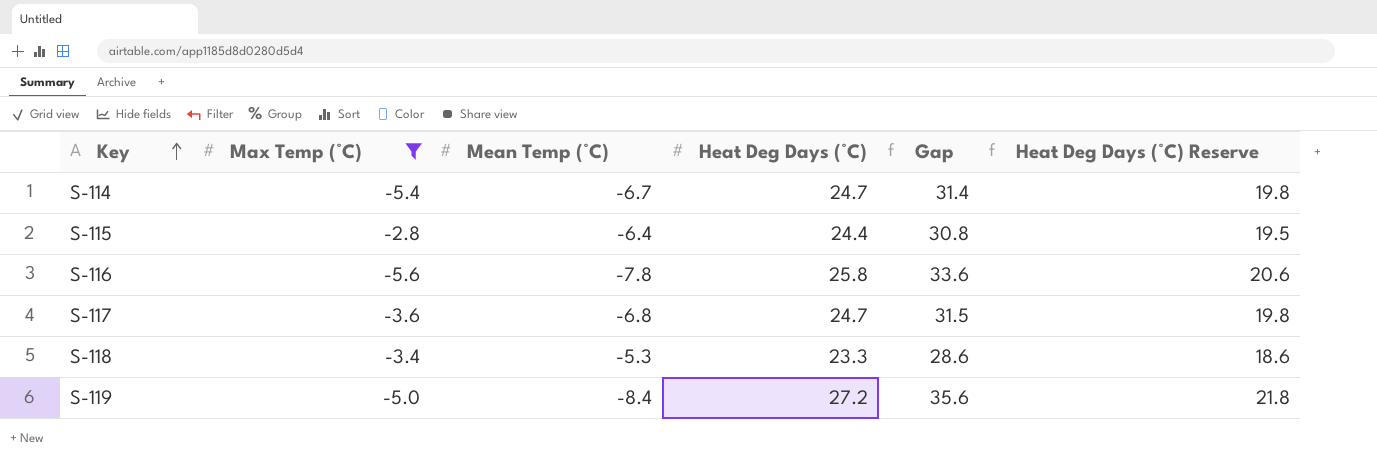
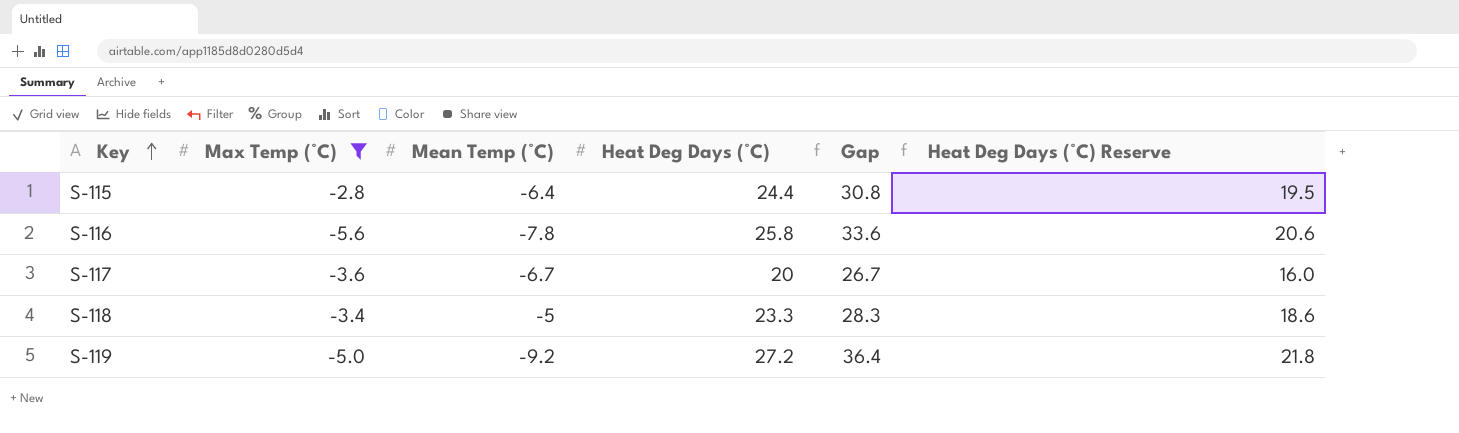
row S-114: -5.4 | -6.7 | 24.7 | 31.4 | 19.8 -> none
S-117 | Mean Temp (°C): -6.8 -> -6.7
S-117 | Heat Deg Days (°C): 24.7 -> 20
S-117 | Gap: 31.5 -> 26.7
S-117 | Heat Deg Days (°C) Reserve: 19.8 -> 16.0
S-118 | Mean Temp (°C): -5.3 -> -5
S-118 | Gap: 28.6 -> 28.3
S-119 | Mean Temp (°C): -8.4 -> -9.2
S-119 | Gap: 35.6 -> 36.4

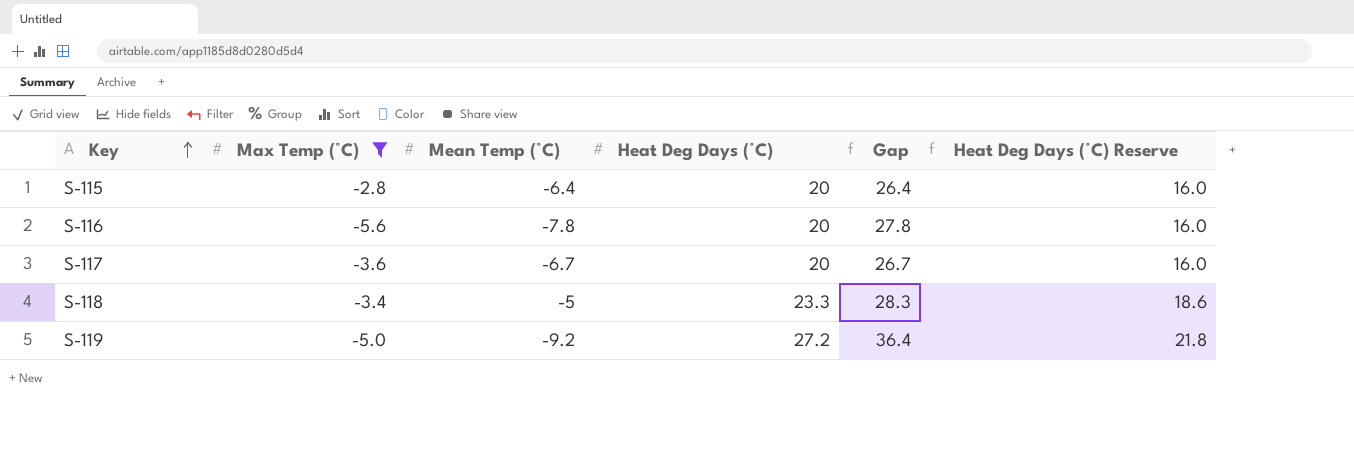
S-115 | Heat Deg Days (°C): 24.4 -> 20
S-115 | Gap: 30.8 -> 26.4
S-115 | Heat Deg Days (°C) Reserve: 19.5 -> 16.0
S-116 | Heat Deg Days (°C): 25.8 -> 20
S-116 | Gap: 33.6 -> 27.8
S-116 | Heat Deg Days (°C) Reserve: 20.6 -> 16.0

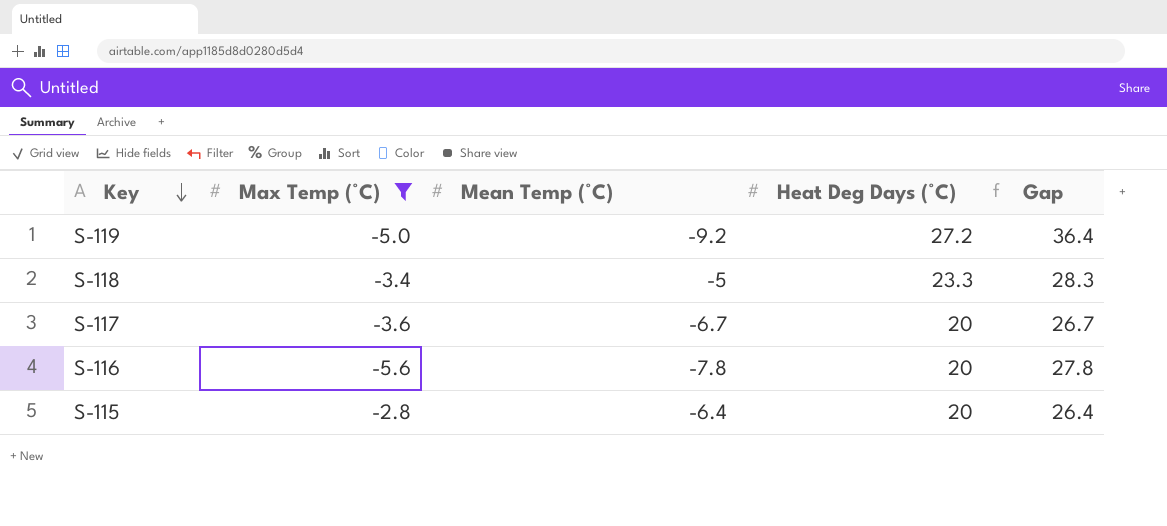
row order: Key ascending -> Key descending
column Heat Deg Days (°C) Reserve | formula: [Heat Deg Days (°C)] * 0.8 -> none

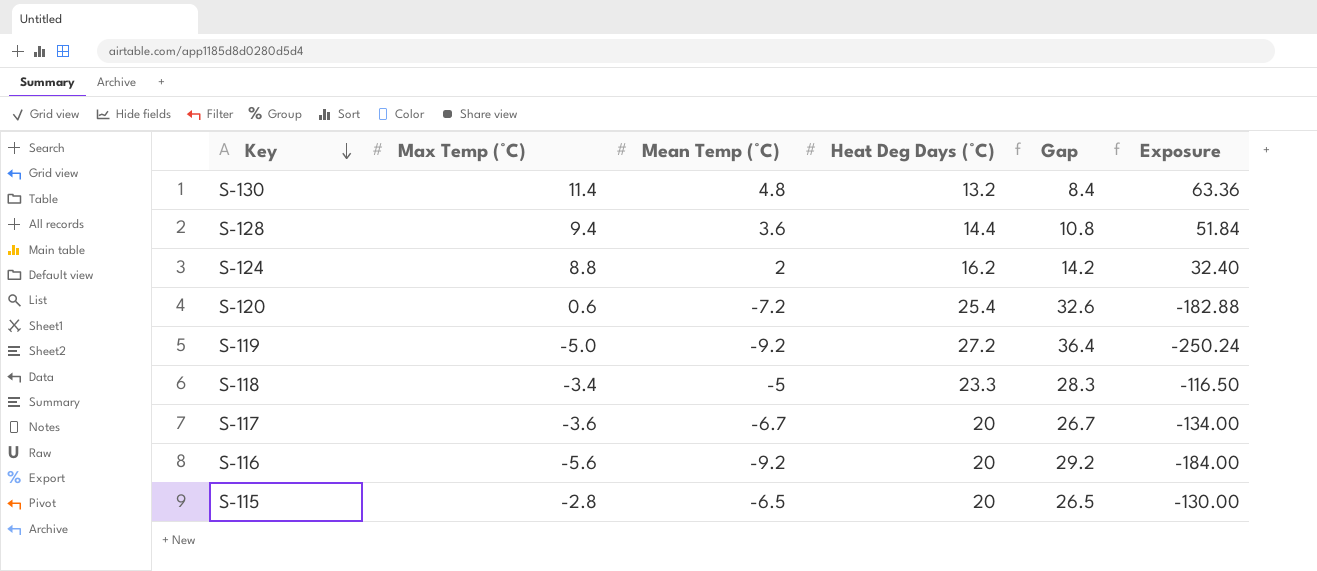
filter: Max Temp (°C) <= -2.8 -> none
column Exposure | formula: none -> [Mean Temp (°C)] * [Heat Deg Days (°C)]
S-116 | Mean Temp (°C): -7.8 -> -9.2
S-116 | Gap: 27.8 -> 29.2
S-115 | Mean Temp (°C): -6.4 -> -6.5
S-115 | Gap: 26.4 -> 26.5

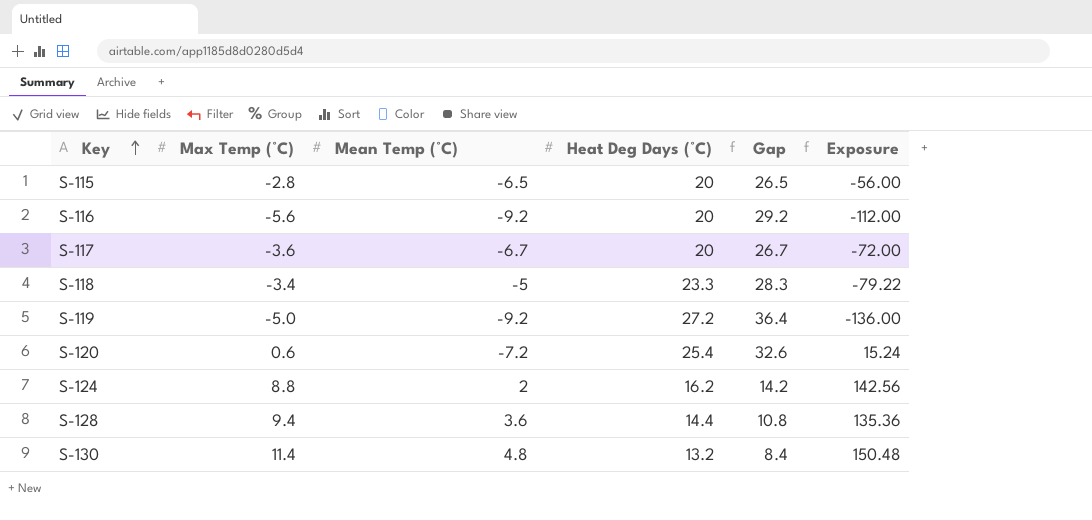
row order: Key descending -> Key ascending
column Exposure | formula: [Mean Temp (°C)] * [Heat Deg Days (°C)] -> [Max Temp (°C)] * [Heat Deg Days (°C)]

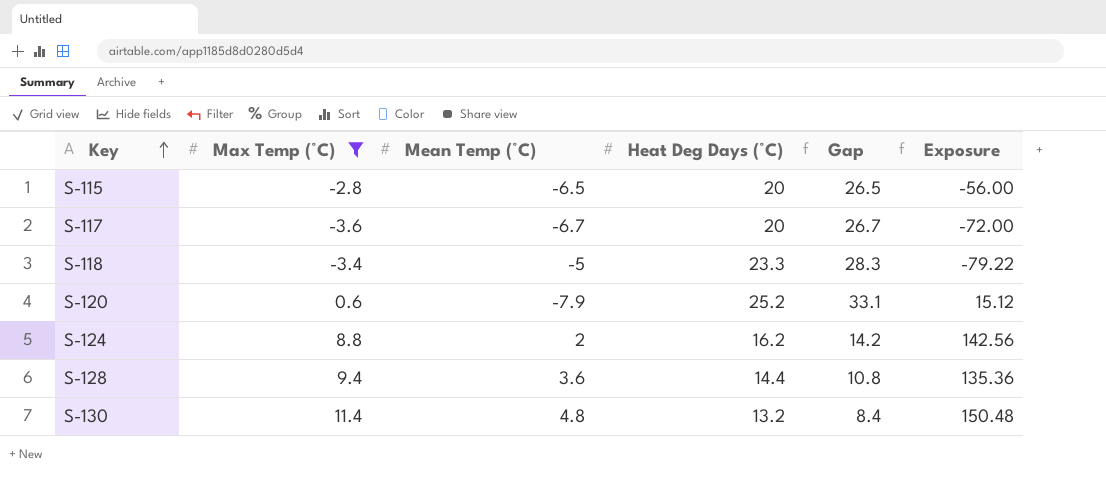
filter: none -> Max Temp (°C) >= -3.6
S-120 | Mean Temp (°C): -7.2 -> -7.9
S-120 | Heat Deg Days (°C): 25.4 -> 25.2
S-120 | Gap: 32.6 -> 33.1
S-120 | Exposure: 15.24 -> 15.12

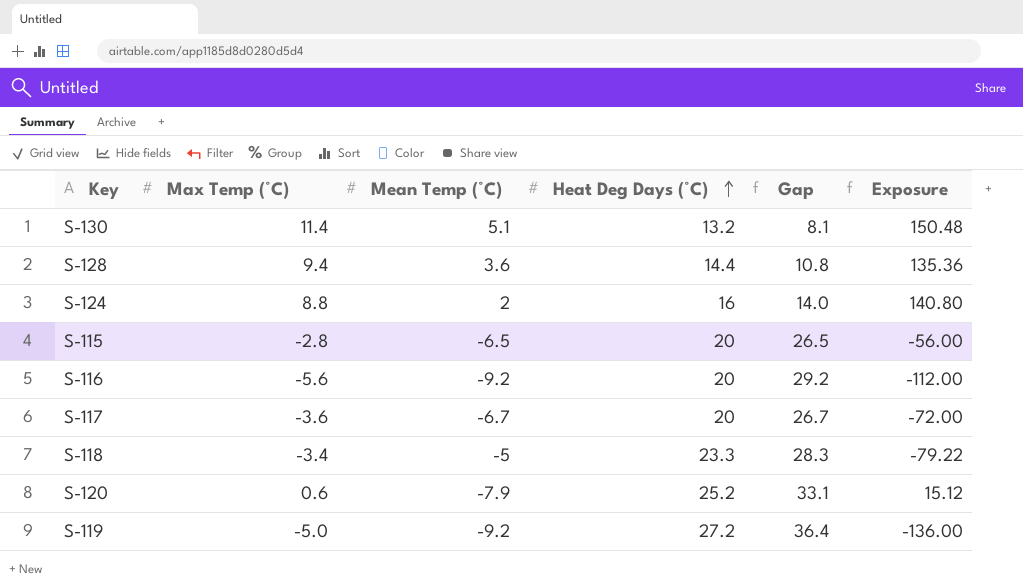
filter: Max Temp (°C) >= -3.6 -> none
row order: Key ascending -> Heat Deg Days (°C) ascending
S-130 | Mean Temp (°C): 4.8 -> 5.1
S-130 | Gap: 8.4 -> 8.1
S-124 | Heat Deg Days (°C): 16.2 -> 16
S-124 | Gap: 14.2 -> 14.0
S-124 | Exposure: 142.56 -> 140.80

